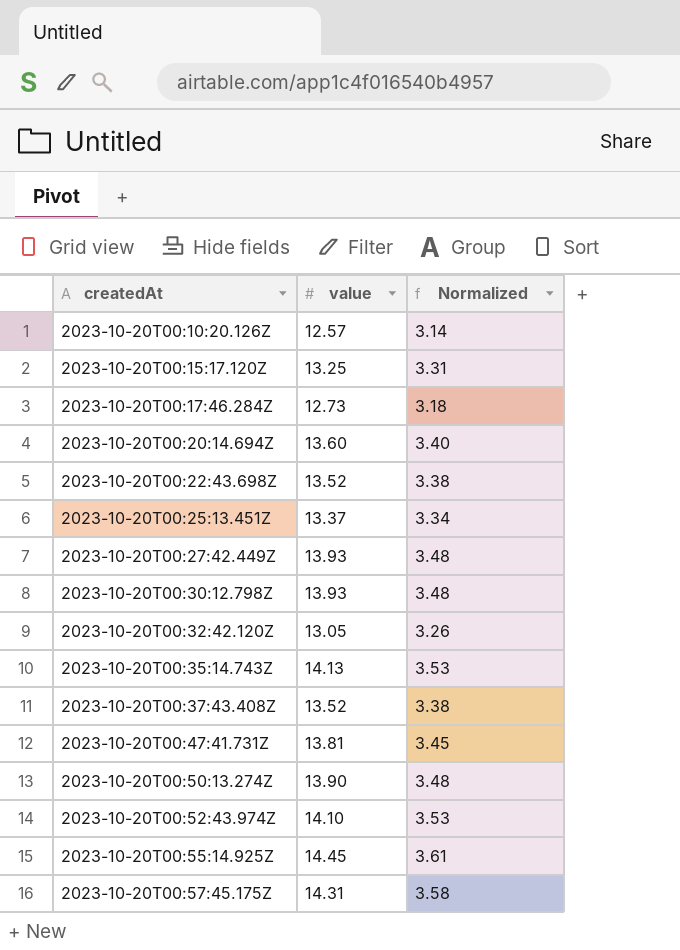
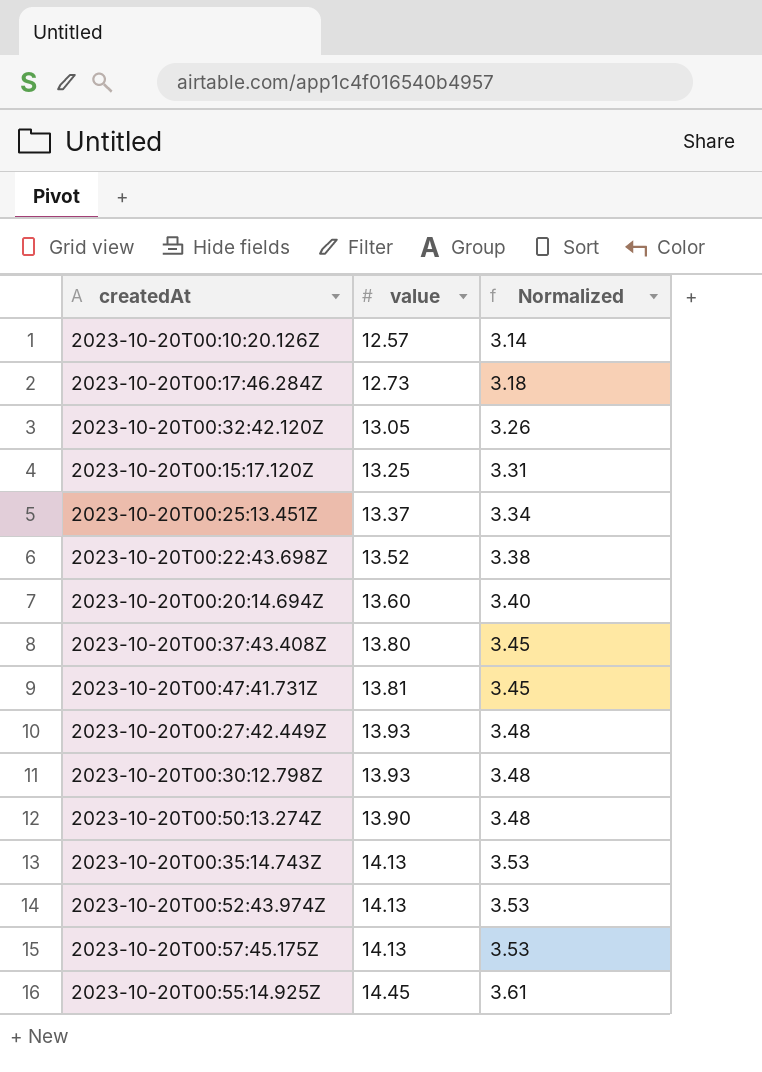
row order: createdAt ascending -> Normalized ascending
2023-10-20T00:37:43.408Z | value: 13.52 -> 13.80
2023-10-20T00:37:43.408Z | Normalized: 3.38 -> 3.45
2023-10-20T00:52:43.974Z | value: 14.10 -> 14.13
2023-10-20T00:57:45.175Z | value: 14.31 -> 14.13
2023-10-20T00:57:45.175Z | Normalized: 3.58 -> 3.53

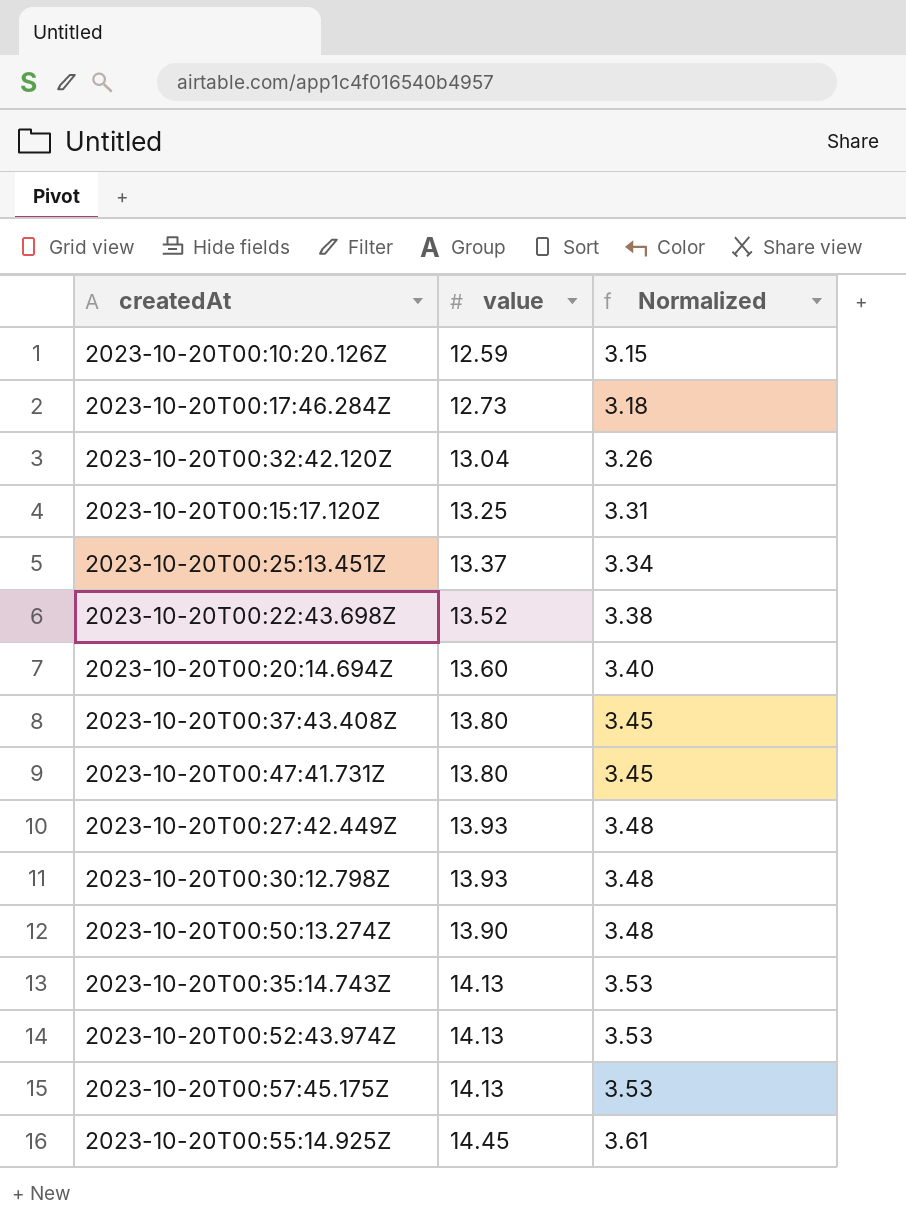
2023-10-20T00:10:20.126Z | value: 12.57 -> 12.59
2023-10-20T00:10:20.126Z | Normalized: 3.14 -> 3.15
2023-10-20T00:32:42.120Z | value: 13.05 -> 13.04
2023-10-20T00:47:41.731Z | value: 13.81 -> 13.80

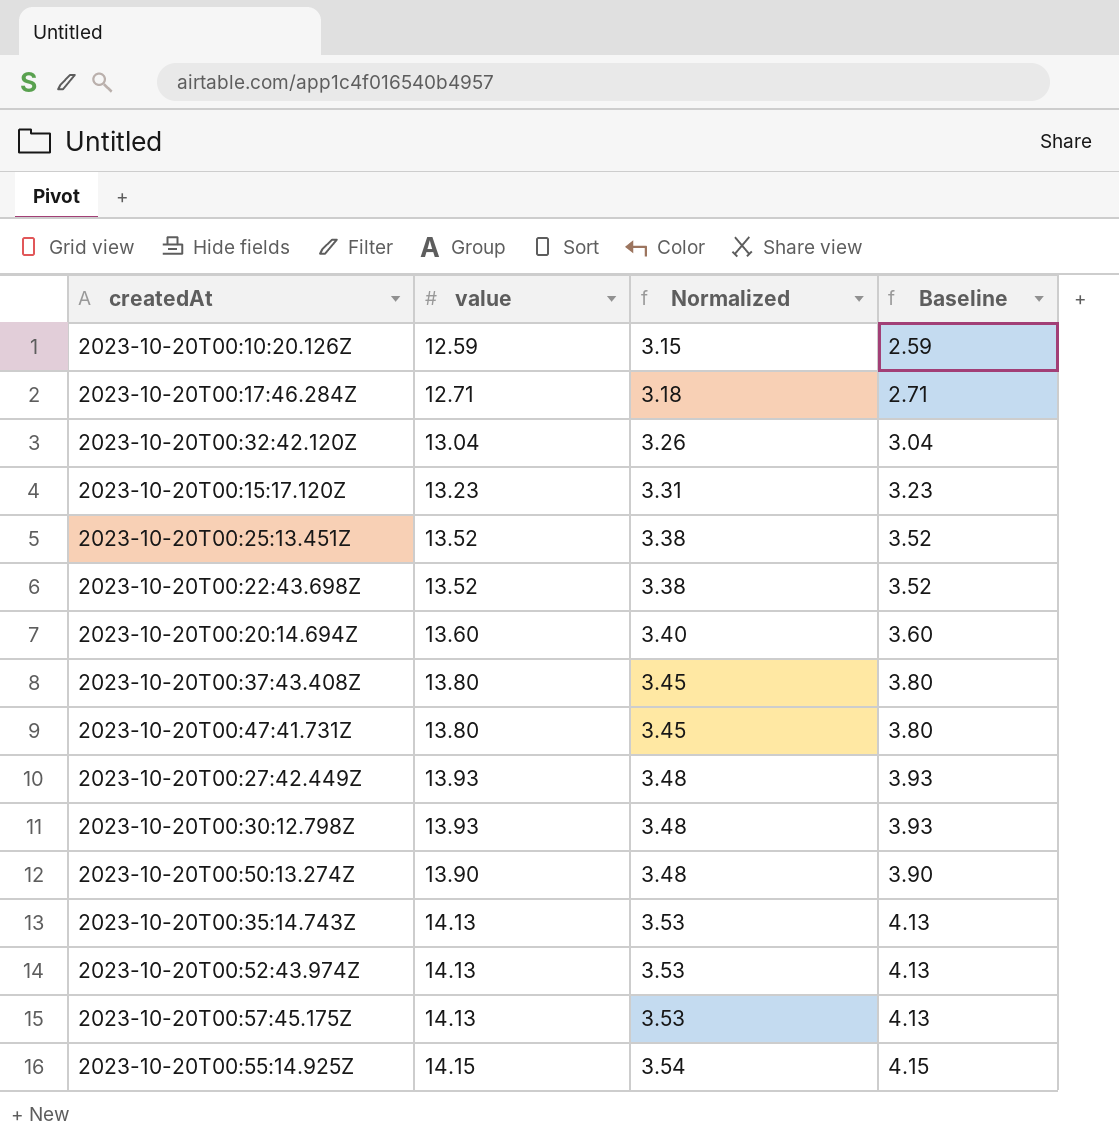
column Baseline | formula: none -> [value] - 10
2023-10-20T00:17:46.284Z | value: 12.73 -> 12.71
2023-10-20T00:15:17.120Z | value: 13.25 -> 13.23
2023-10-20T00:25:13.451Z | value: 13.37 -> 13.52
2023-10-20T00:25:13.451Z | Normalized: 3.34 -> 3.38
2023-10-20T00:55:14.925Z | value: 14.45 -> 14.15
2023-10-20T00:55:14.925Z | Normalized: 3.61 -> 3.54

